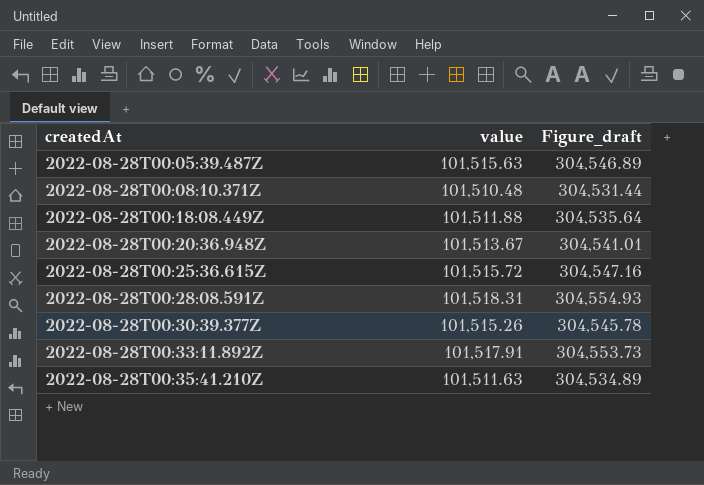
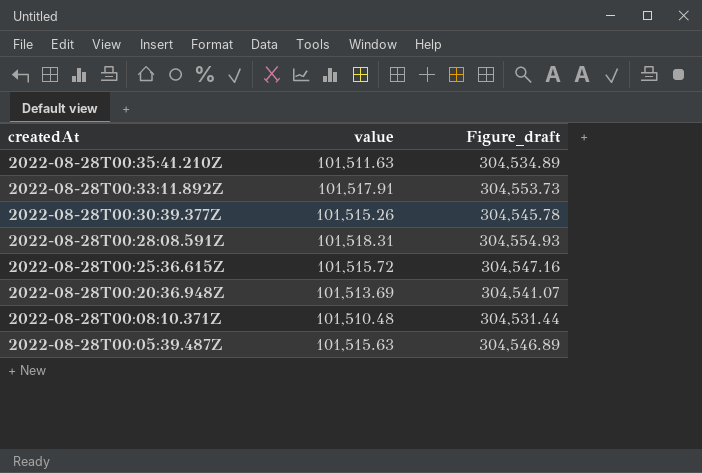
row order: createdAt ascending -> createdAt descending
row 2022-08-28T00:18:08.449Z: 101,511.88 | 304,535.64 -> none
2022-08-28T00:20:36.948Z | value: 101,513.67 -> 101,513.69
2022-08-28T00:20:36.948Z | Figure_draft: 304,541.01 -> 304,541.07

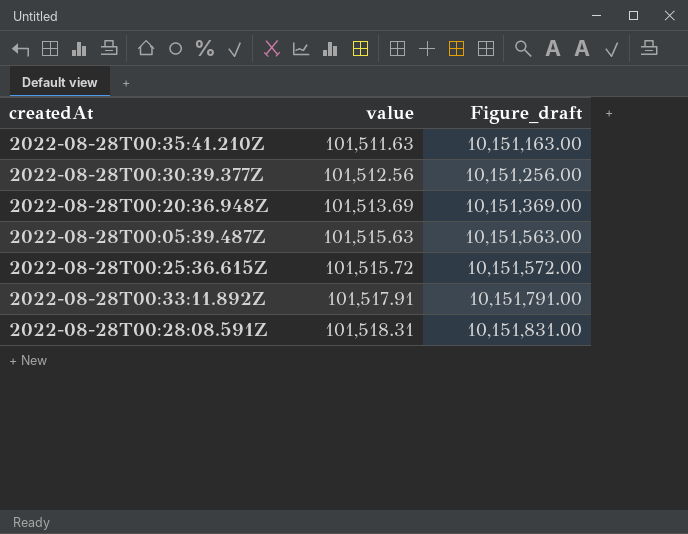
row order: createdAt descending -> value ascending
column Figure_draft | formula: [value] * 3 -> [value] * 100
row 2022-08-28T00:08:10.371Z: 101,510.48 | 304,531.44 -> none
2022-08-28T00:30:39.377Z | value: 101,515.26 -> 101,512.56

